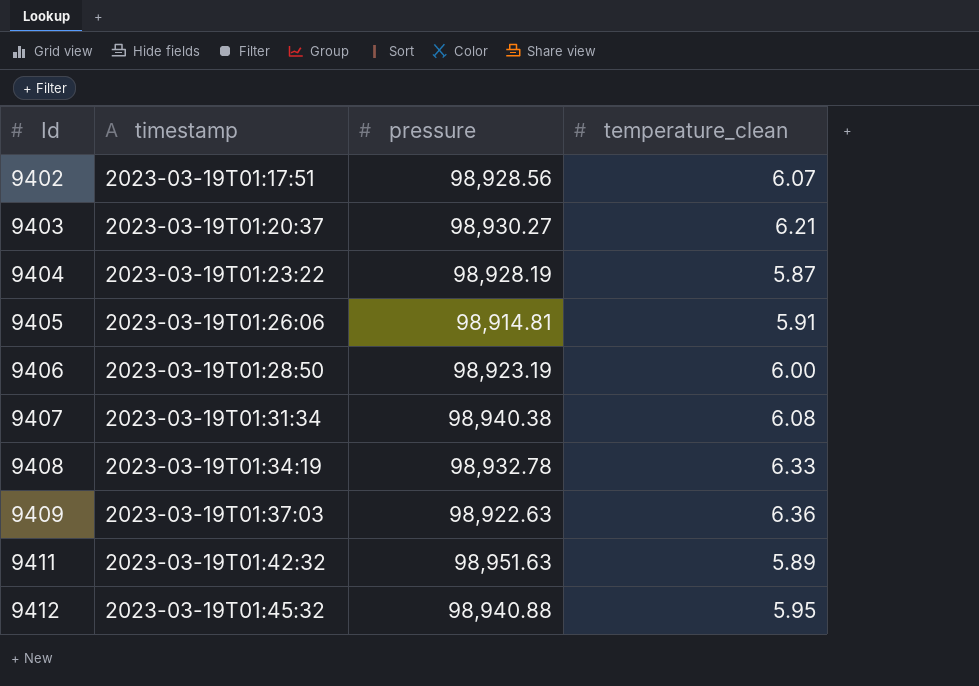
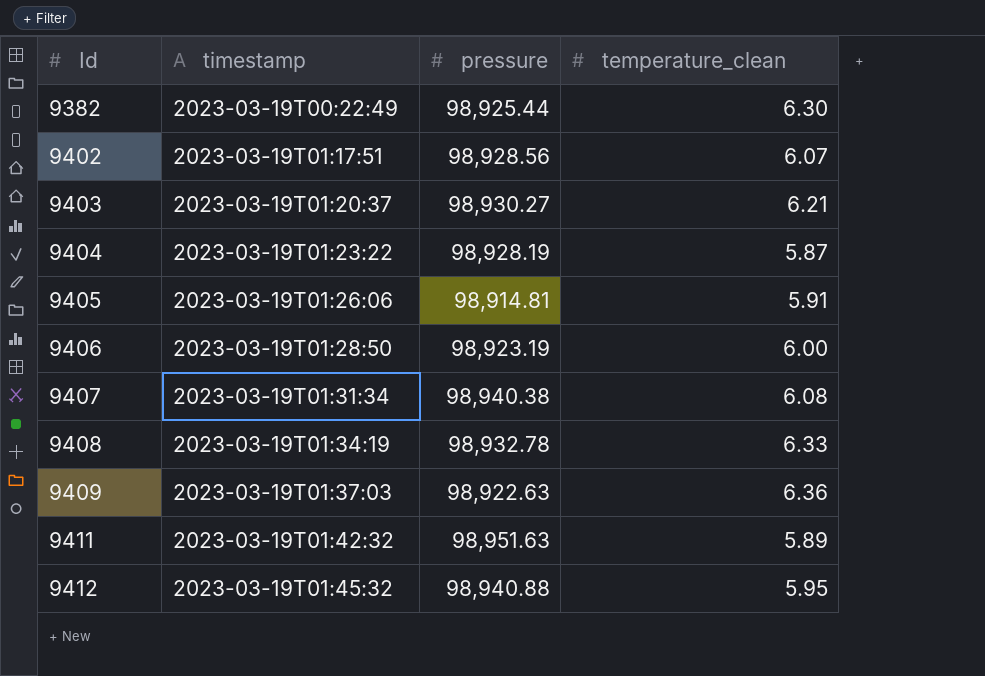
row 9382: none -> 2023-03-19T00:22:49 | 98,925.44 | 6.30

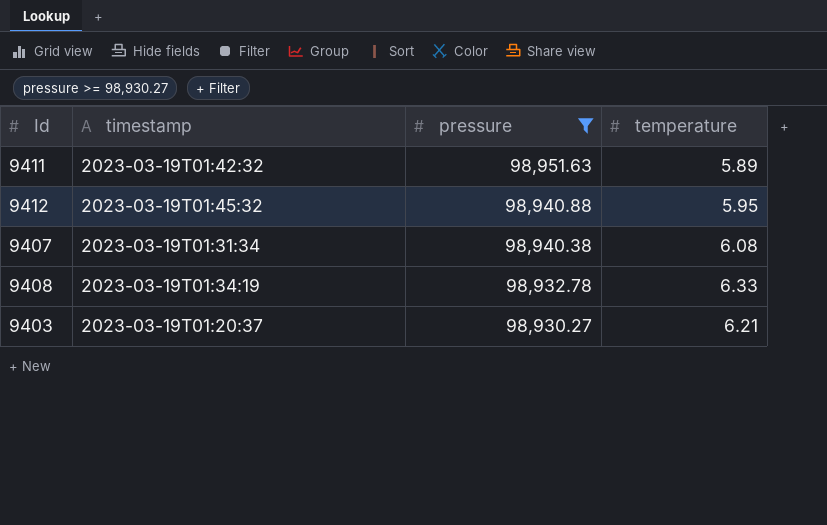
filter: none -> pressure >= 98,930.27
row order: Id ascending -> pressure descending
column name: temperature_clean -> temperature

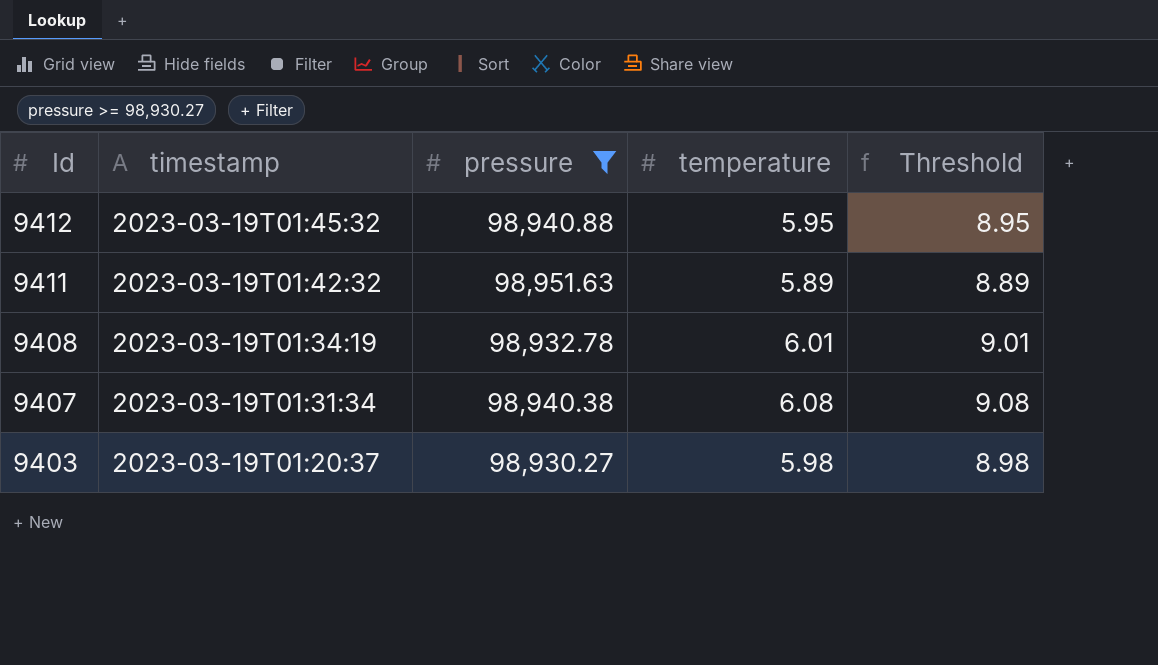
row order: pressure descending -> Id descending
column Threshold | formula: none -> [temperature] + 3
9408 | temperature: 6.33 -> 6.01
9403 | temperature: 6.21 -> 5.98

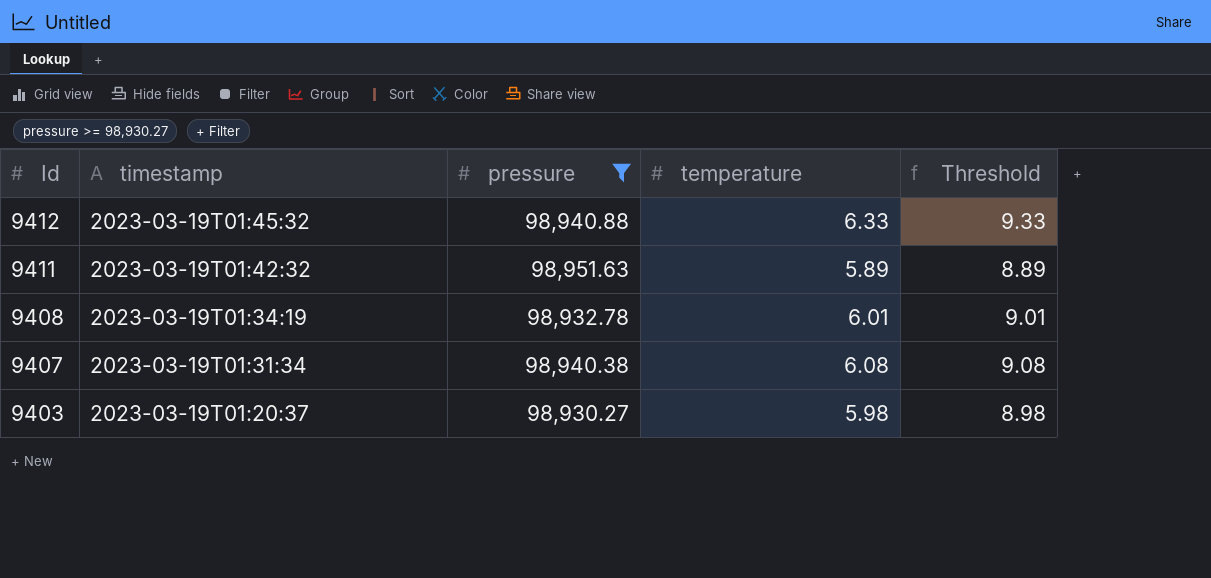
9412 | temperature: 5.95 -> 6.33
9412 | Threshold: 8.95 -> 9.33

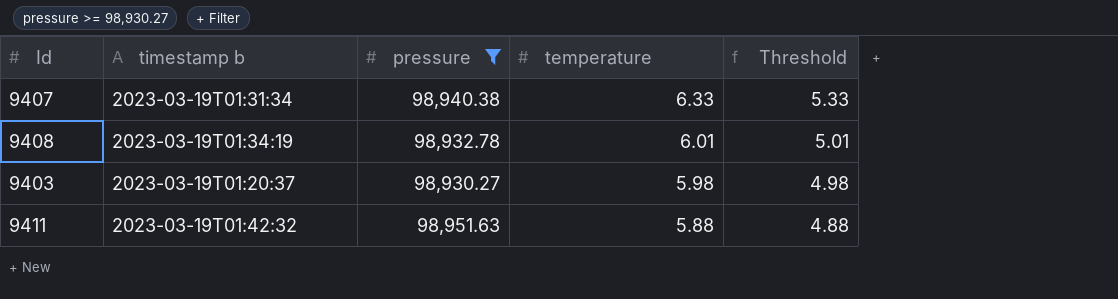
row order: Id descending -> temperature descending
column name: timestamp -> timestamp b
column Threshold | formula: [temperature] + 3 -> [temperature] - 1
row 9412: 2023-03-19T01:45:32 | 98,940.88 | 6.33 | 9.33 -> none
9407 | temperature: 6.08 -> 6.33
9411 | temperature: 5.89 -> 5.88

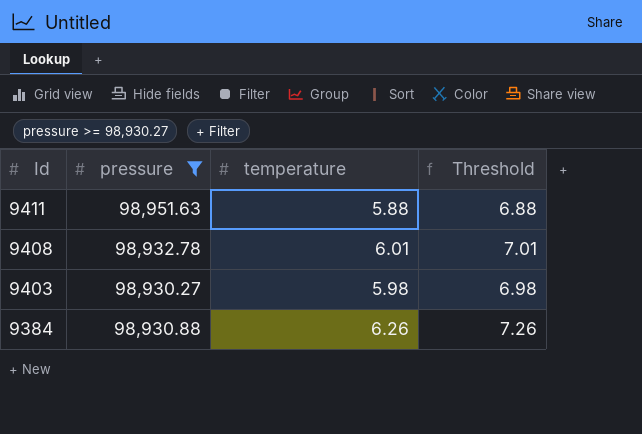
row order: temperature descending -> Id descending
column timestamp b | position: 2 -> none
column Threshold | formula: [temperature] - 1 -> [temperature] + 1
row 9407: 2023-03-19T01:31:34 | 98,940.38 | 6.33 | 5.33 -> none
row 9384: none -> 98,930.88 | 6.26 | 7.26

